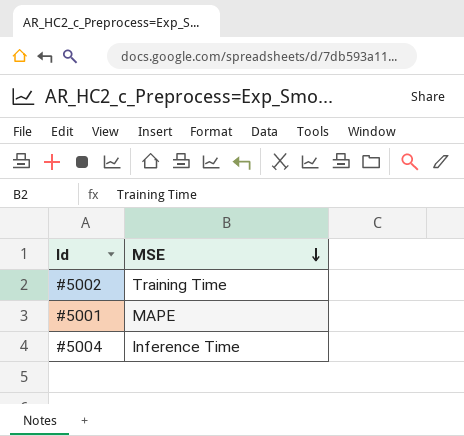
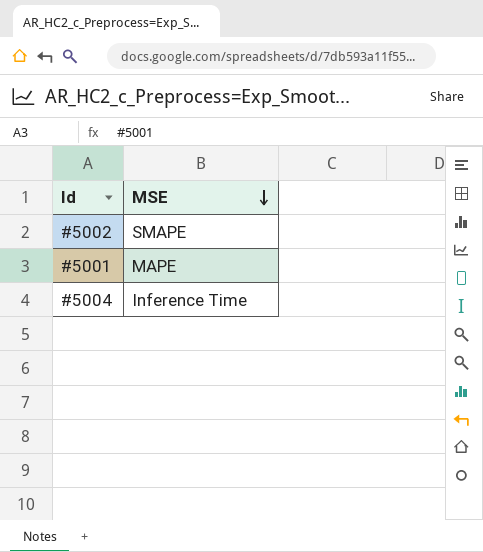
#5002 | MSE: Training Time -> SMAPE

